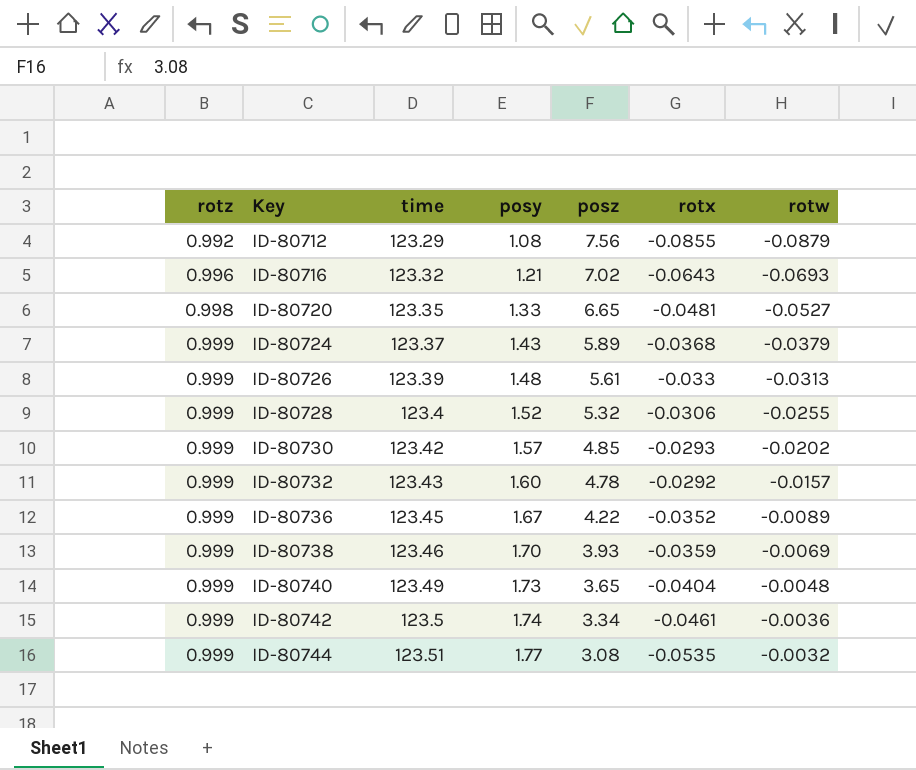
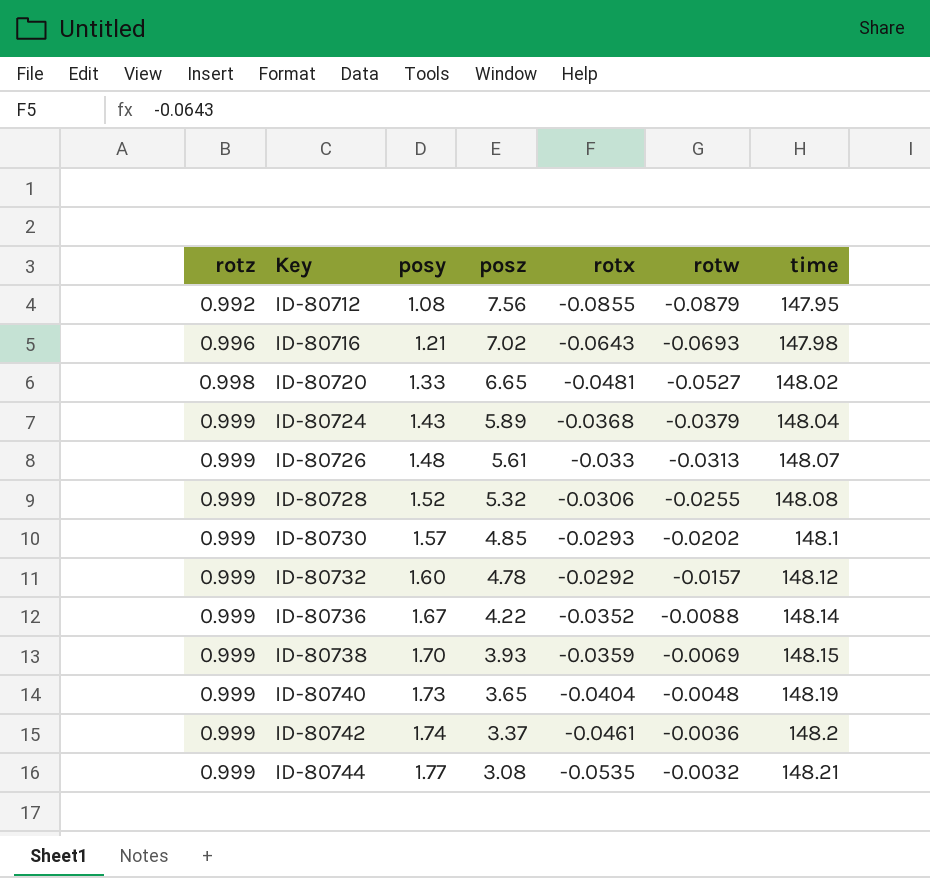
column time | position: 3 -> 7
ID-80712 | time: 123.29 -> 147.95
ID-80716 | time: 123.32 -> 147.98
ID-80720 | time: 123.35 -> 148.02
ID-80724 | time: 123.37 -> 148.04
ID-80726 | time: 123.39 -> 148.07
ID-80728 | time: 123.4 -> 148.08
ID-80730 | time: 123.42 -> 148.1
ID-80732 | time: 123.43 -> 148.12
ID-80736 | rotw: -0.0089 -> -0.0088
ID-80736 | time: 123.45 -> 148.14
ID-80738 | time: 123.46 -> 148.15
ID-80740 | time: 123.49 -> 148.19
ID-80742 | posz: 3.34 -> 3.37
ID-80742 | time: 123.5 -> 148.2
ID-80744 | time: 123.51 -> 148.21

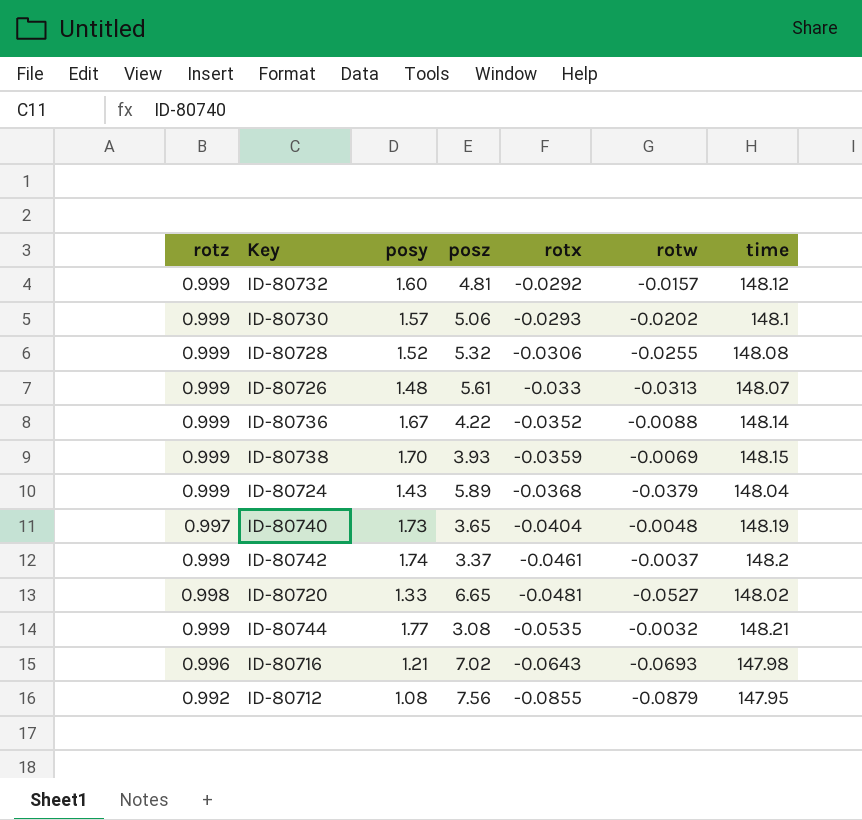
row order: rotz ascending -> rotx descending
ID-80732 | posz: 4.78 -> 4.81
ID-80730 | posz: 4.85 -> 5.06
ID-80740 | rotz: 0.999 -> 0.997
ID-80742 | rotw: -0.0036 -> -0.0037

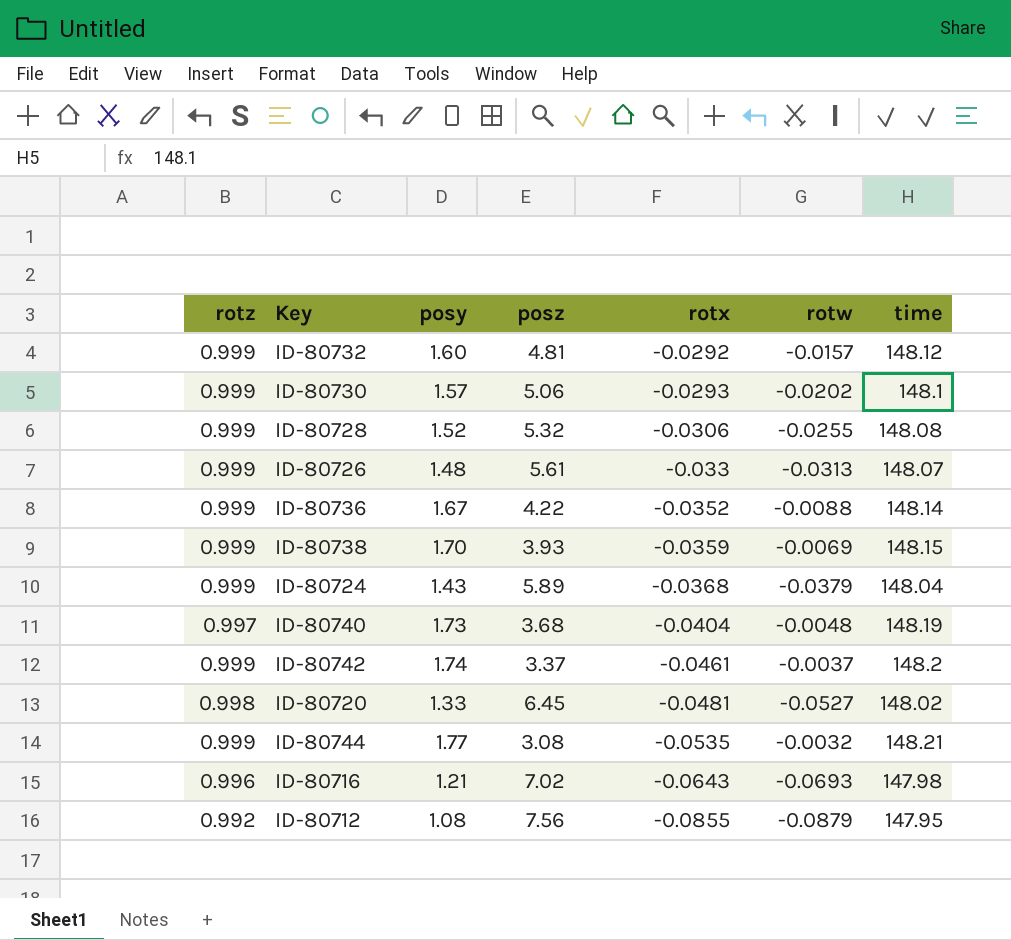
ID-80740 | posz: 3.65 -> 3.68
ID-80720 | posz: 6.65 -> 6.45

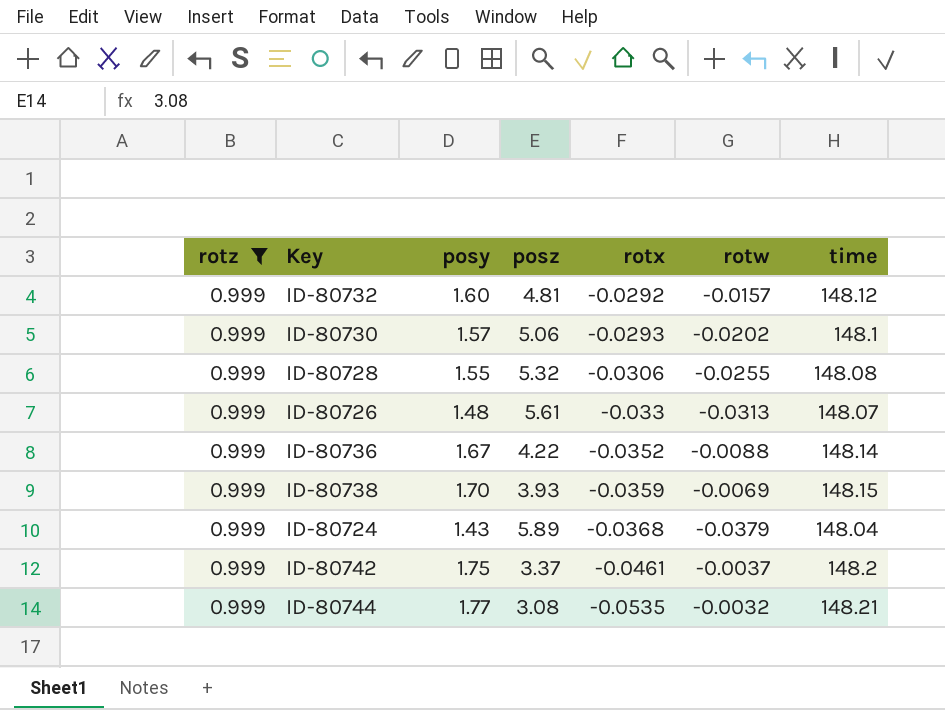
filter: none -> rotz = 0.999
ID-80728 | posy: 1.52 -> 1.55
ID-80742 | posy: 1.74 -> 1.75

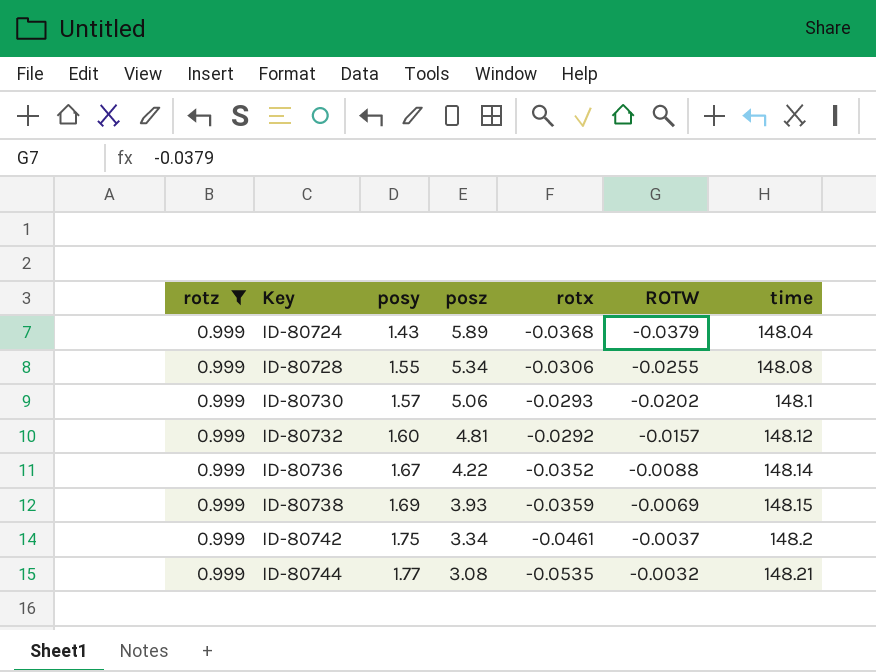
row order: rotx descending -> Key ascending
column name: rotw -> ROTW
row ID-80726: 0.999 | 1.48 | 5.61 | -0.033 | -0.0313 | 148.07 -> none
ID-80728 | posz: 5.32 -> 5.34
ID-80738 | posy: 1.70 -> 1.69
ID-80742 | posz: 3.37 -> 3.34

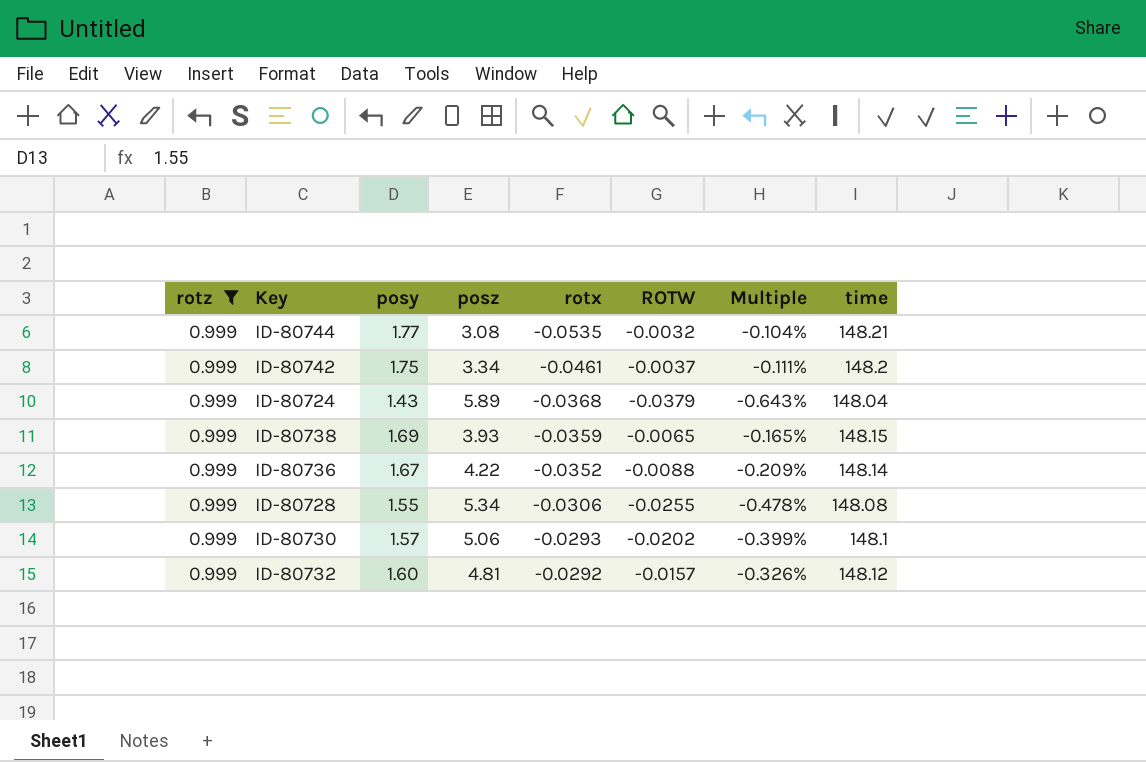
row order: Key ascending -> rotx ascending
column Multiple | formula: none -> [ROTW] / [posz]
ID-80738 | ROTW: -0.0069 -> -0.0065

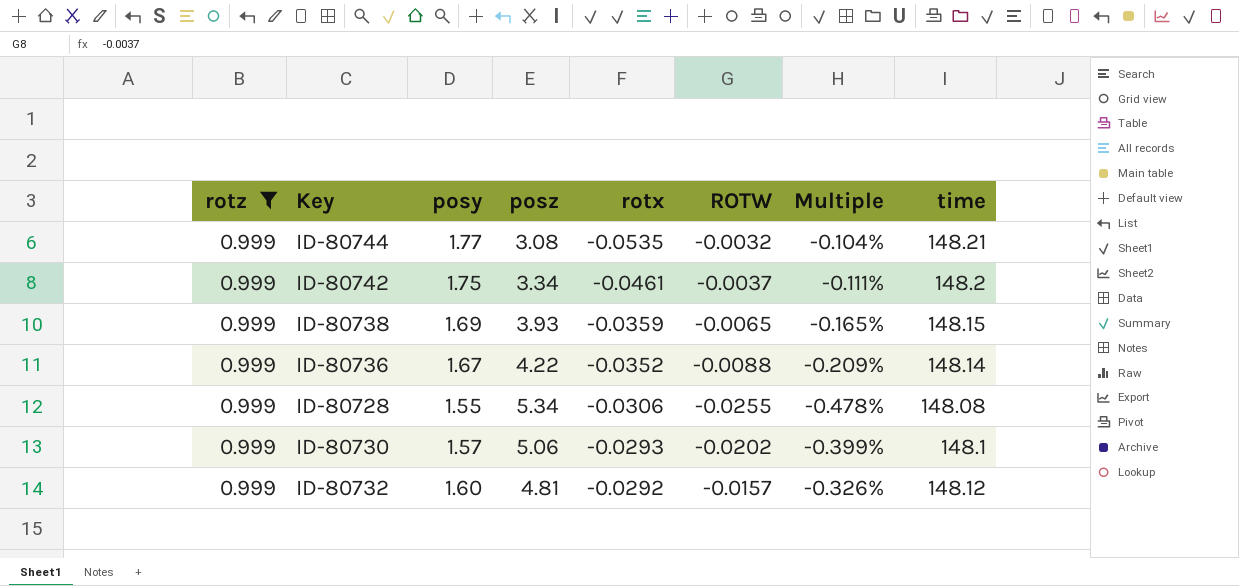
row ID-80724: 0.999 | 1.43 | 5.89 | -0.0368 | -0.0379 | -0.643% | 148.04 -> none

